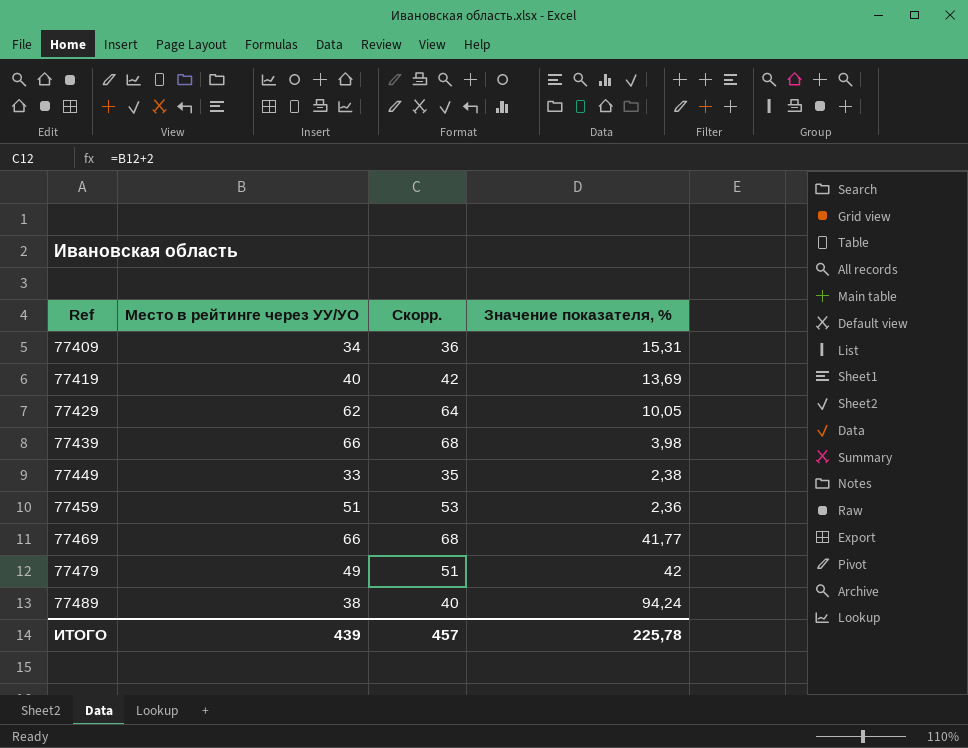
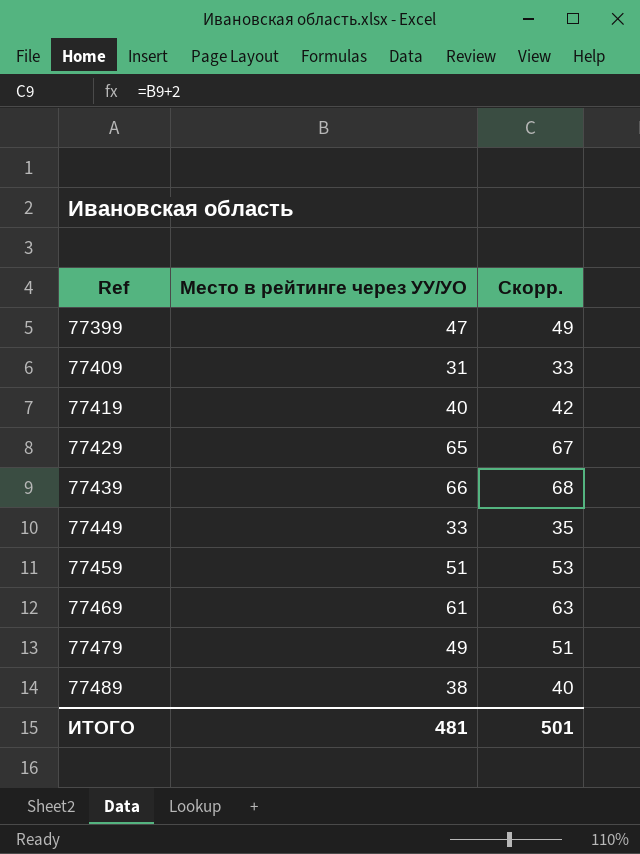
column Значение показателя, % | position: 4 -> none
row 77399: none -> 47 | 49
77409 | Место в рейтинге через УУ/УО: 34 -> 31
77409 | Скорр.: 36 -> 33
77429 | Место в рейтинге через УУ/УО: 62 -> 65
77429 | Скорр.: 64 -> 67
77469 | Место в рейтинге через УУ/УО: 66 -> 61
77469 | Скорр.: 68 -> 63
ИТОГО | Место в рейтинге через УУ/УО: 439 -> 481
ИТОГО | Скорр.: 457 -> 501

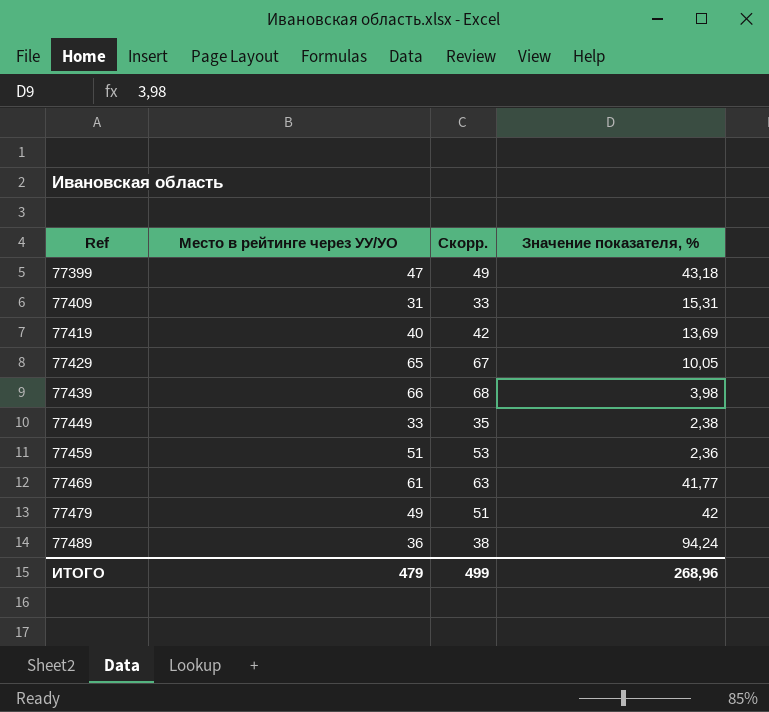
column Значение показателя, % | position: none -> 4
77489 | Место в рейтинге через УУ/УО: 38 -> 36
77489 | Скорр.: 40 -> 38
ИТОГО | Место в рейтинге через УУ/УО: 481 -> 479
ИТОГО | Скорр.: 501 -> 499

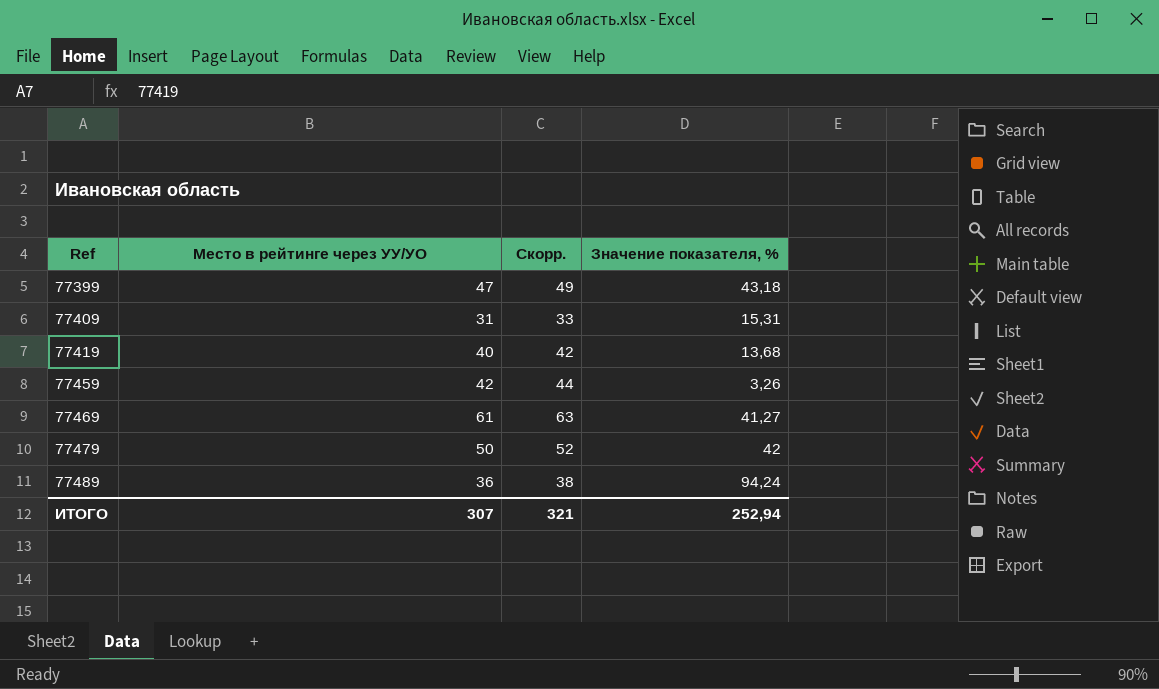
row 77429: 65 | 67 | 10,05 -> none
row 77439: 66 | 68 | 3,98 -> none
row 77449: 33 | 35 | 2,38 -> none
77419 | Значение показателя, %: 13,69 -> 13,68
77459 | Место в рейтинге через УУ/УО: 51 -> 42
77459 | Скорр.: 53 -> 44
77459 | Значение показателя, %: 2,36 -> 3,26
77469 | Значение показателя, %: 41,77 -> 41,27
77479 | Место в рейтинге через УУ/УО: 49 -> 50
77479 | Скорр.: 51 -> 52
ИТОГО | Место в рейтинге через УУ/УО: 479 -> 307
ИТОГО | Скорр.: 499 -> 321
ИТОГО | Значение показателя, %: 268,96 -> 252,94

